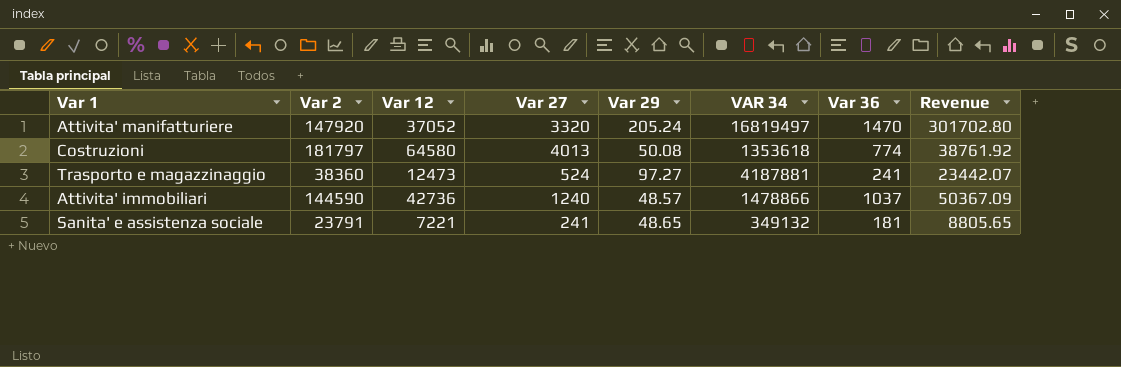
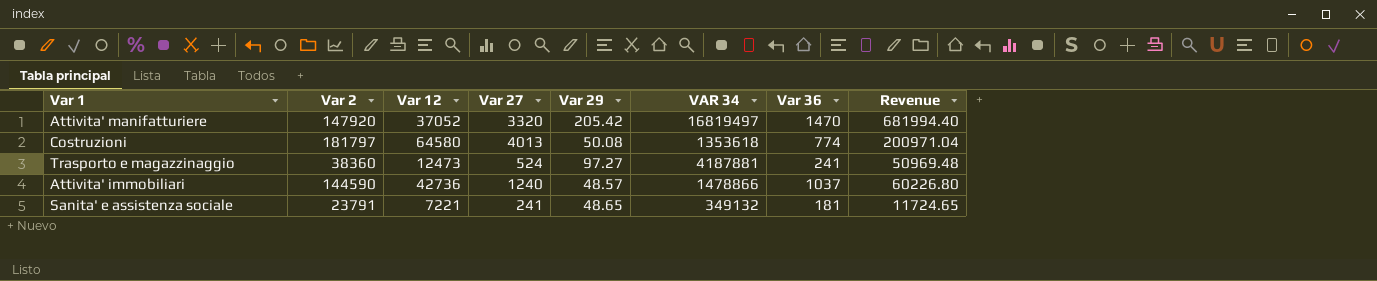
column Revenue | formula: [Var 29] * [Var 36] -> [Var 27] * [Var 29]
Attivita' manifatturiere | Var 29: 205.24 -> 205.42

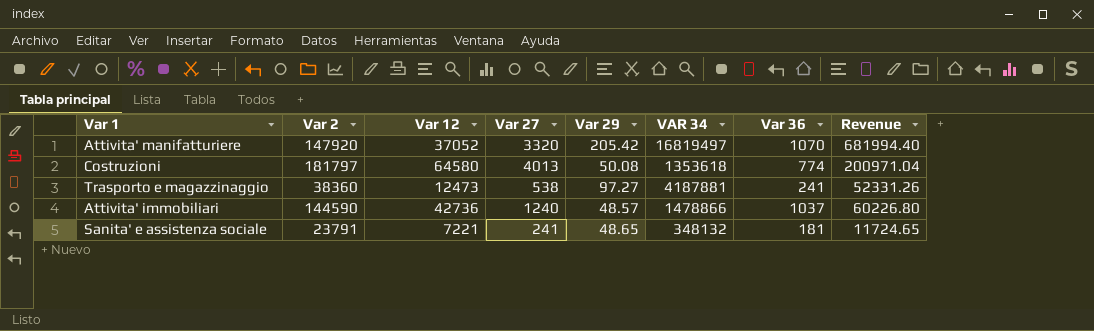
Attivita' manifatturiere | Var 36: 1470 -> 1070
Trasporto e magazzinaggio | Var 27: 524 -> 538
Trasporto e magazzinaggio | Revenue: 50969.48 -> 52331.26
Sanita' e assistenza sociale | VAR 34: 349132 -> 348132

